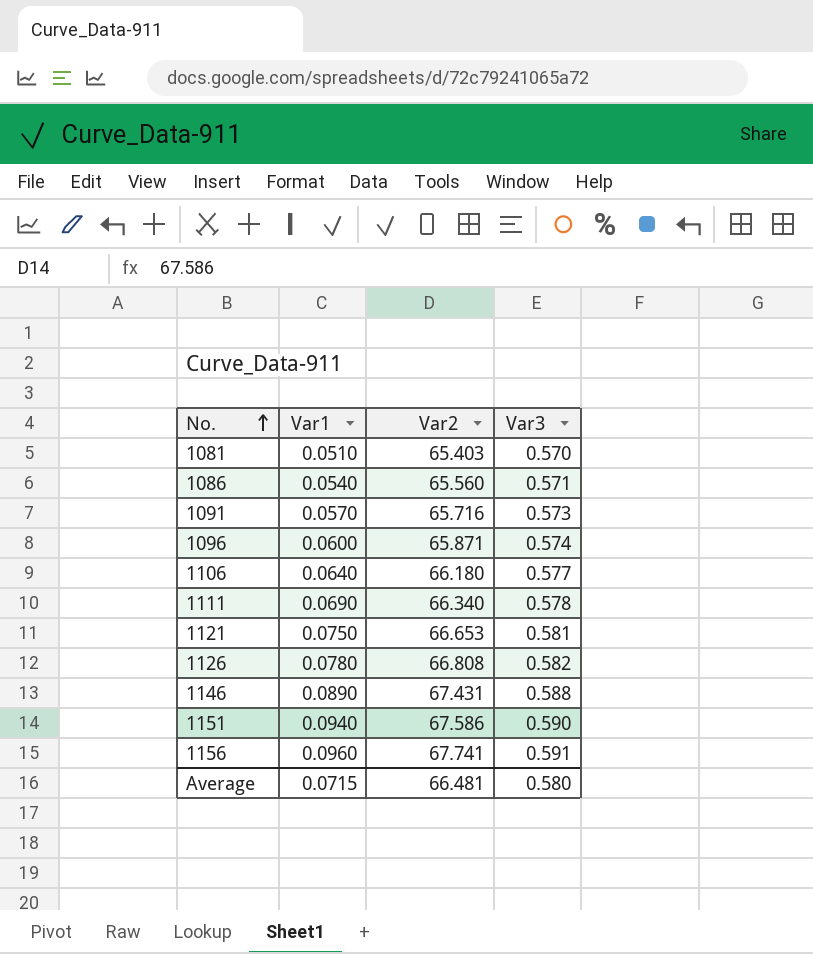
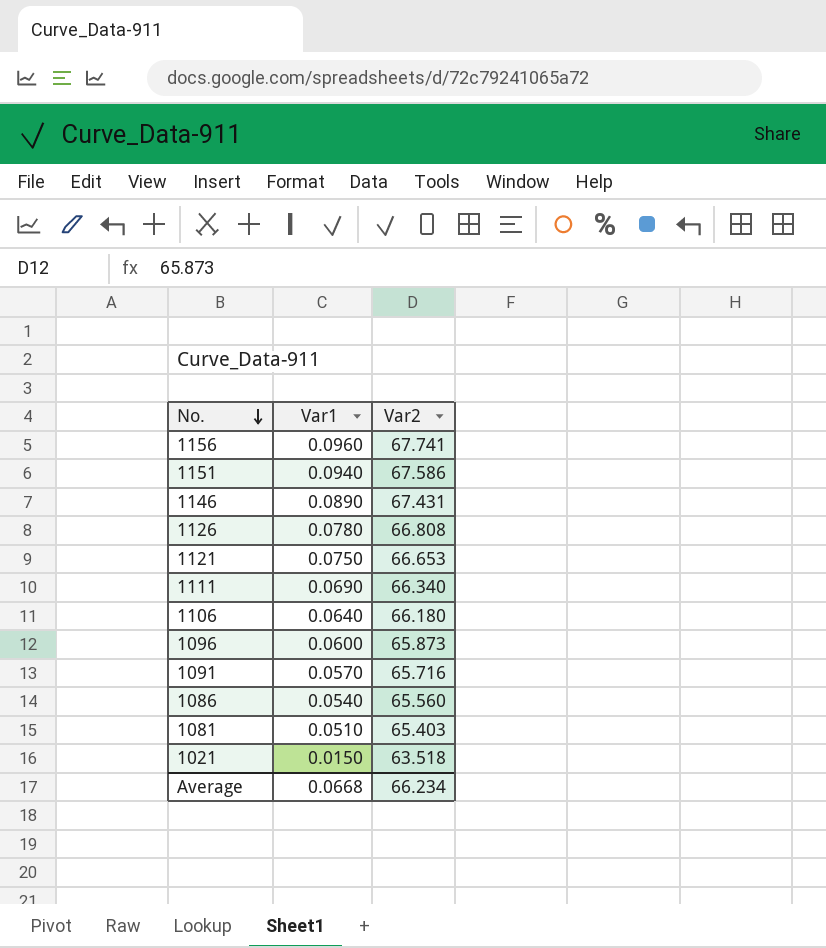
row order: No. ascending -> No. descending
column Var3 | position: 4 -> none
1096 | Var2: 65.871 -> 65.873
row 1021: none -> 0.0150 | 63.518
Average | Var1: 0.0715 -> 0.0668
Average | Var2: 66.481 -> 66.234

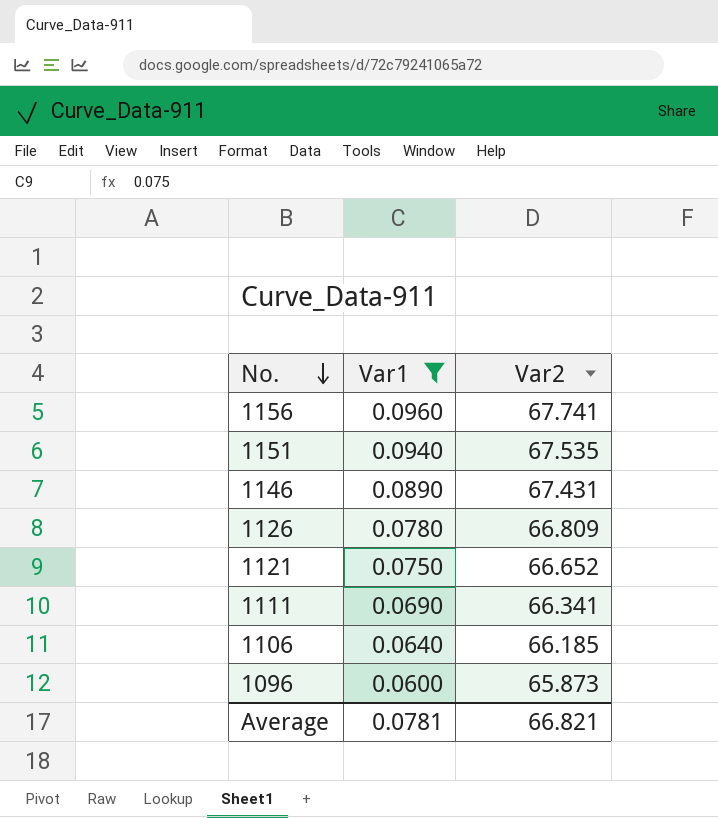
filter: none -> Var1 >= 0.0600
1151 | Var2: 67.586 -> 67.535
1126 | Var2: 66.808 -> 66.809
1121 | Var2: 66.653 -> 66.652
1111 | Var2: 66.340 -> 66.341
1106 | Var2: 66.180 -> 66.185
Average | Var1: 0.0668 -> 0.0781
Average | Var2: 66.234 -> 66.821

